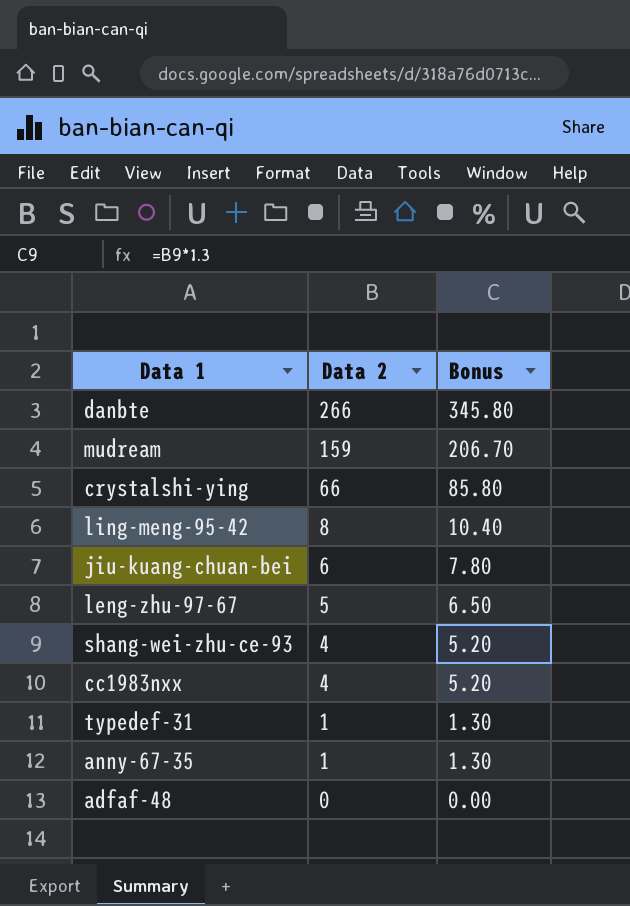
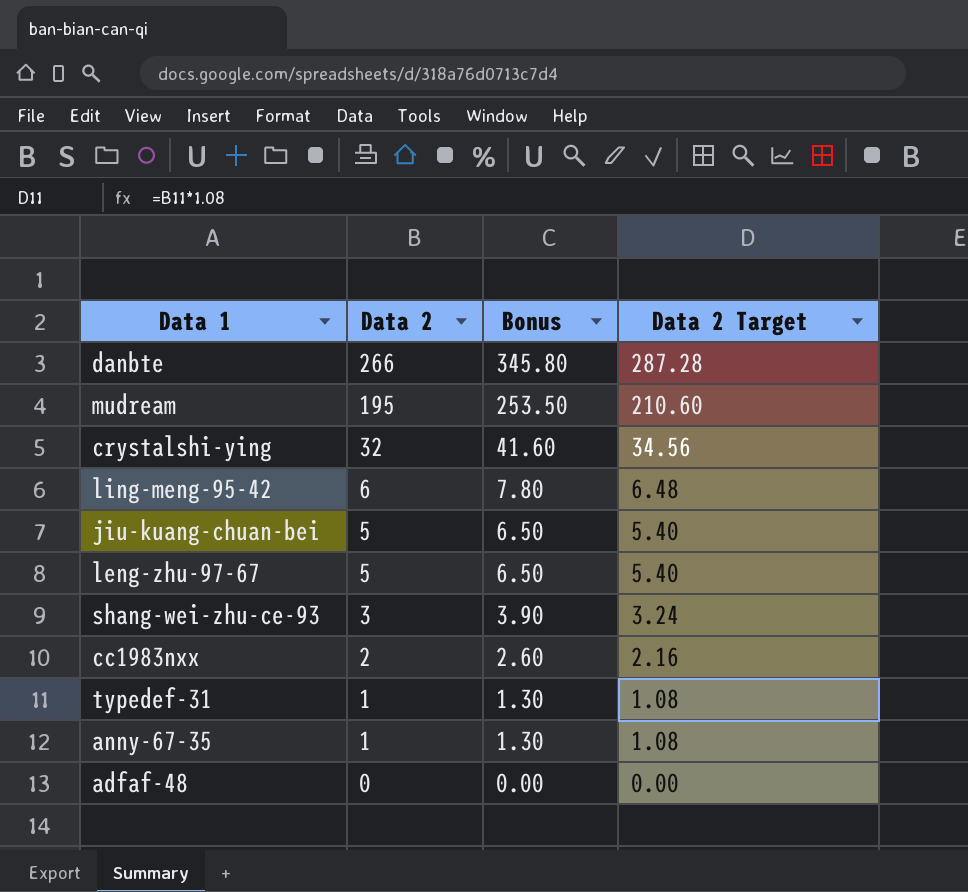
column Data 2 Target | formula: none -> [Data 2] * 1.08
mudream | Data 2: 159 -> 195
mudream | Bonus: 206.70 -> 253.50
crystalshi-ying | Data 2: 66 -> 32
crystalshi-ying | Bonus: 85.80 -> 41.60
ling-meng-95-42 | Data 2: 8 -> 6
ling-meng-95-42 | Bonus: 10.40 -> 7.80
jiu-kuang-chuan-bei | Data 2: 6 -> 5
jiu-kuang-chuan-bei | Bonus: 7.80 -> 6.50
shang-wei-zhu-ce-93 | Data 2: 4 -> 3
shang-wei-zhu-ce-93 | Bonus: 5.20 -> 3.90
cc1983nxx | Data 2: 4 -> 2
cc1983nxx | Bonus: 5.20 -> 2.60

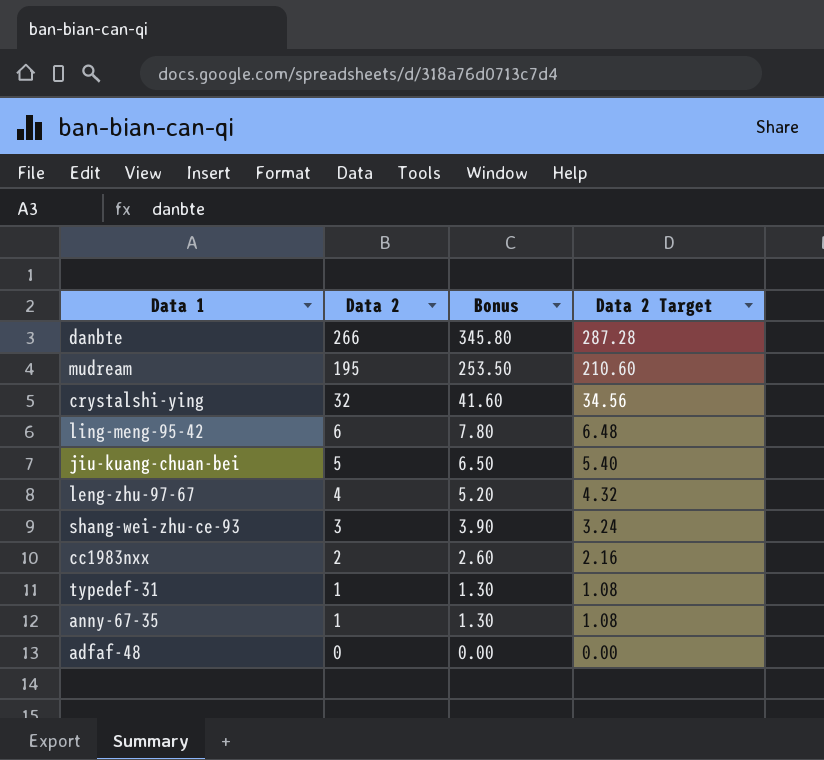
leng-zhu-97-67 | Data 2: 5 -> 4
leng-zhu-97-67 | Bonus: 6.50 -> 5.20
leng-zhu-97-67 | Data 2 Target: 5.40 -> 4.32

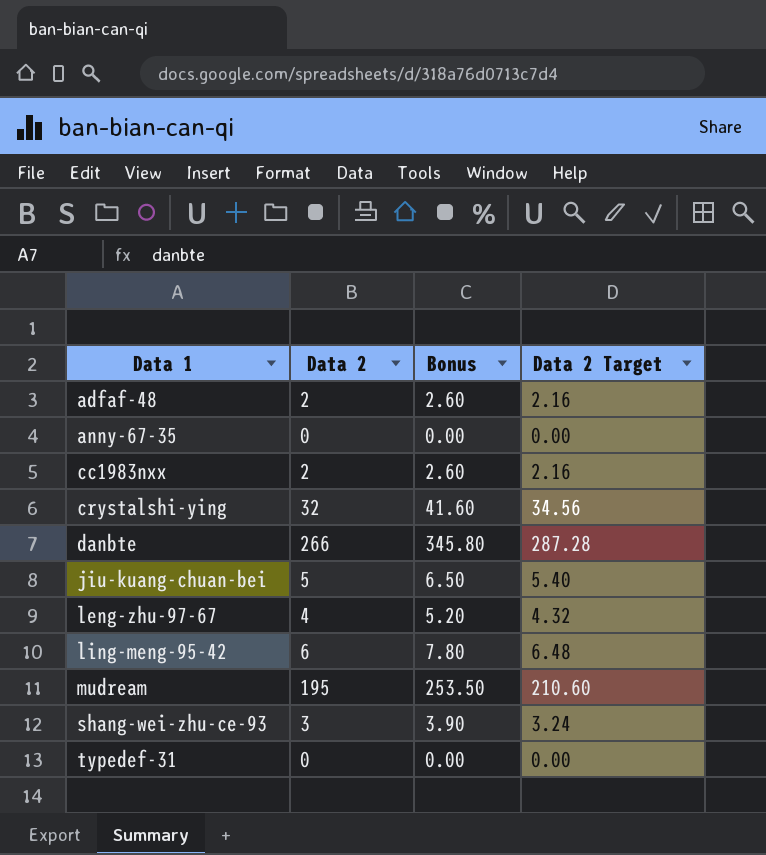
row order: Data 2 descending -> Data 1 ascending
adfaf-48 | Data 2: 0 -> 2
adfaf-48 | Bonus: 0.00 -> 2.60
adfaf-48 | Data 2 Target: 0.00 -> 2.16
anny-67-35 | Data 2: 1 -> 0
anny-67-35 | Bonus: 1.30 -> 0.00
anny-67-35 | Data 2 Target: 1.08 -> 0.00
typedef-31 | Data 2: 1 -> 0
typedef-31 | Bonus: 1.30 -> 0.00
typedef-31 | Data 2 Target: 1.08 -> 0.00

